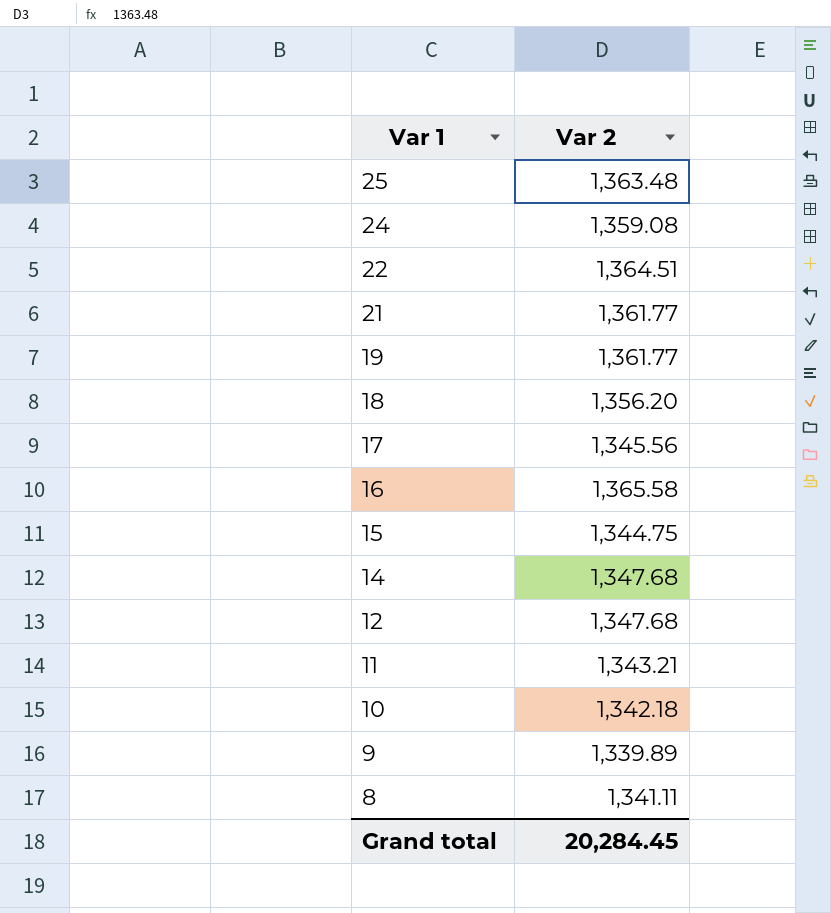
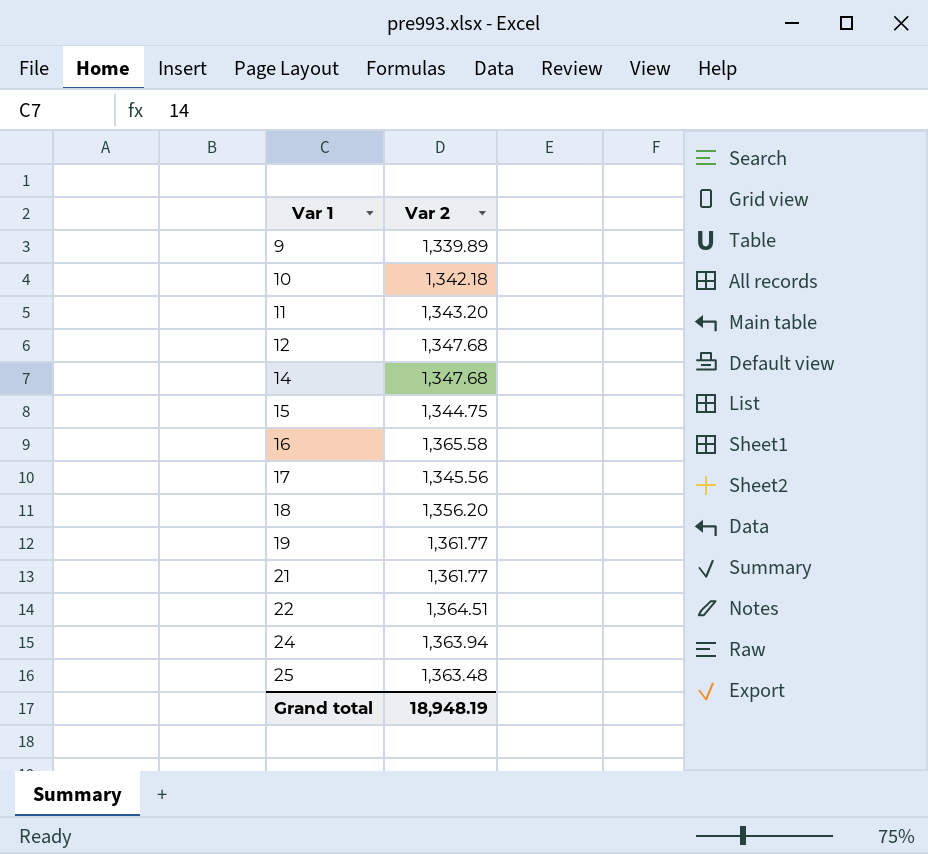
row order: Var 1 descending -> Var 1 ascending
row 8: 1,341.11 -> none
11 | Var 2: 1,343.21 -> 1,343.20
24 | Var 2: 1,359.08 -> 1,363.94
Grand total | Var 2: 20,284.45 -> 18,948.19

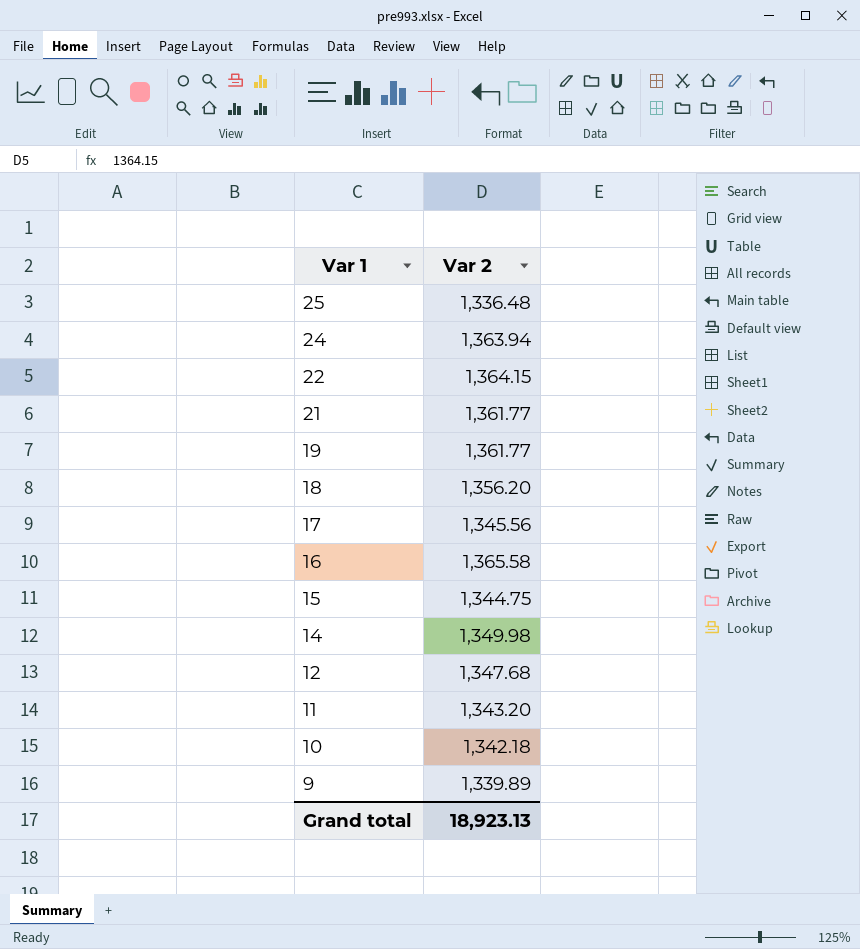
row order: Var 1 ascending -> Var 1 descending
25 | Var 2: 1,363.48 -> 1,336.48
22 | Var 2: 1,364.51 -> 1,364.15
14 | Var 2: 1,347.68 -> 1,349.98
Grand total | Var 2: 18,948.19 -> 18,923.13

